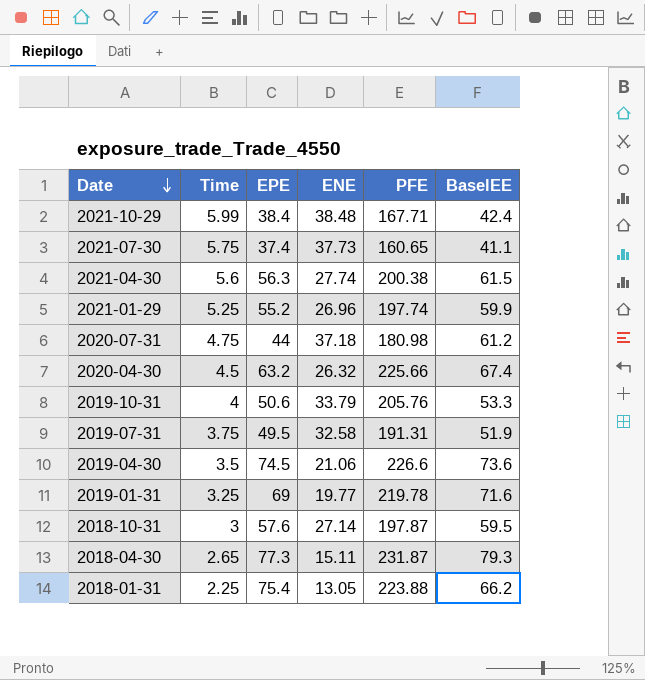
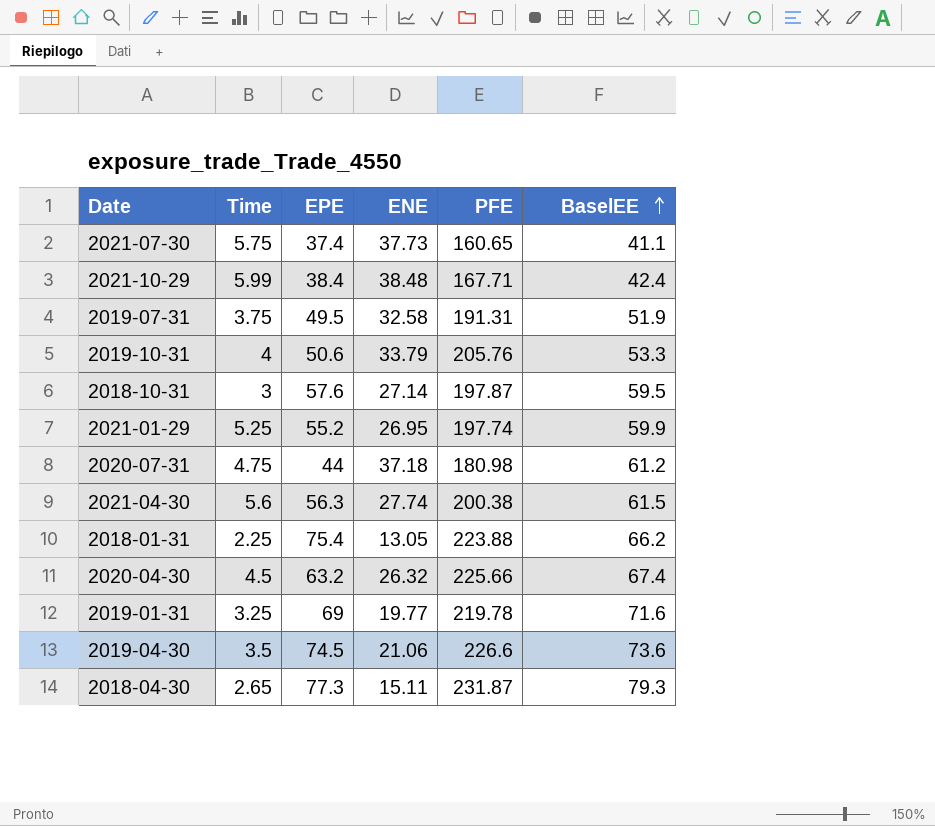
row order: Date descending -> BaselEE ascending
2021-01-29 | ENE: 26.96 -> 26.95

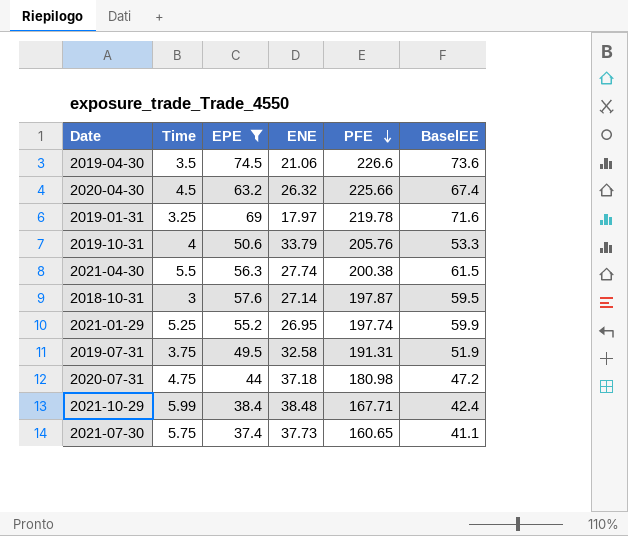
filter: none -> EPE <= 74.5
row order: BaselEE ascending -> PFE descending
2019-01-31 | ENE: 19.77 -> 17.97
2021-04-30 | Time: 5.6 -> 5.5
2020-07-31 | BaselEE: 61.2 -> 47.2

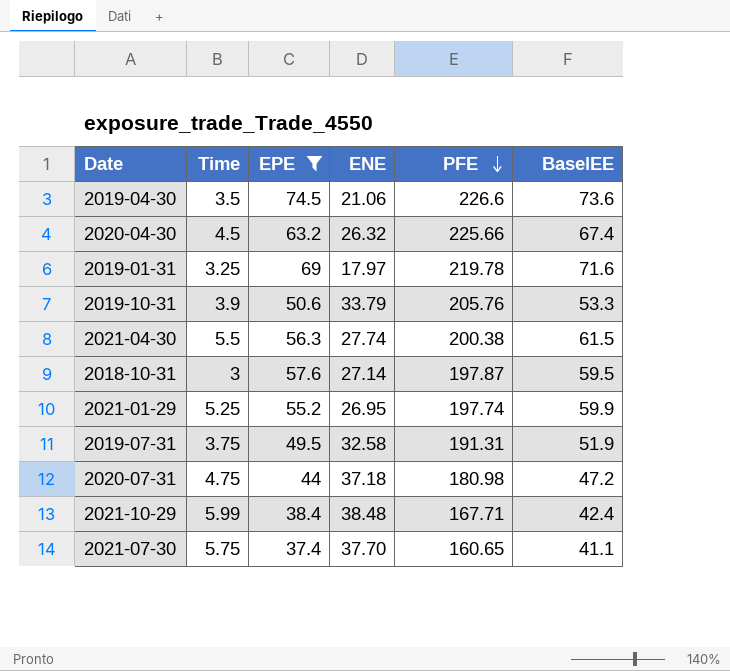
2019-10-31 | Time: 4 -> 3.9
2021-07-30 | ENE: 37.73 -> 37.70

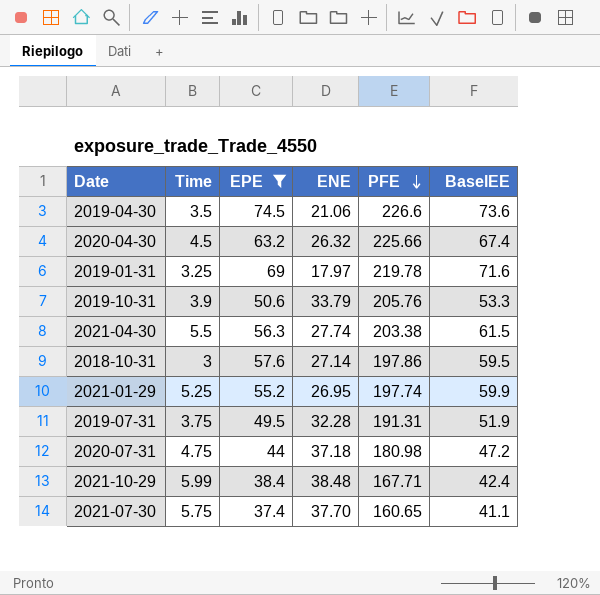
2021-04-30 | PFE: 200.38 -> 203.38
2018-10-31 | PFE: 197.87 -> 197.86
2019-07-31 | ENE: 32.58 -> 32.28

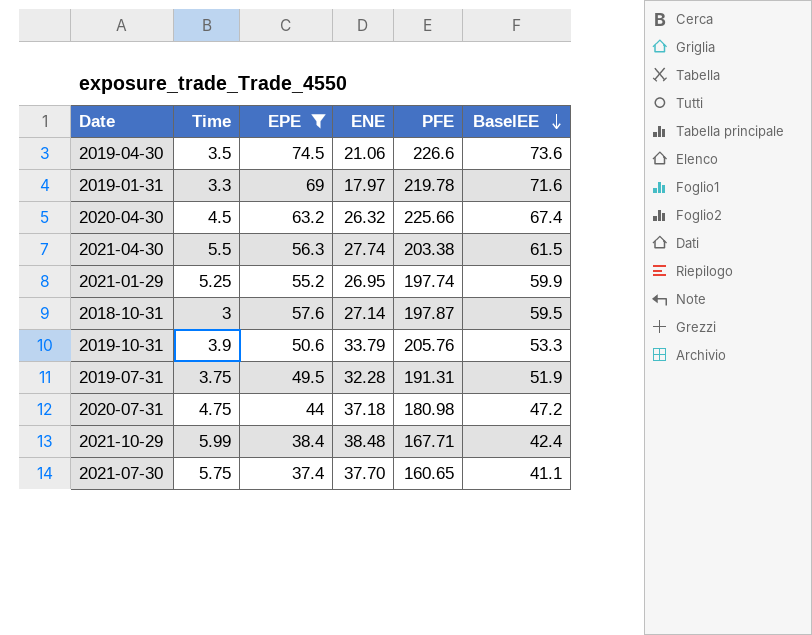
row order: PFE descending -> BaselEE descending
2019-01-31 | Time: 3.25 -> 3.3
2018-10-31 | PFE: 197.86 -> 197.87

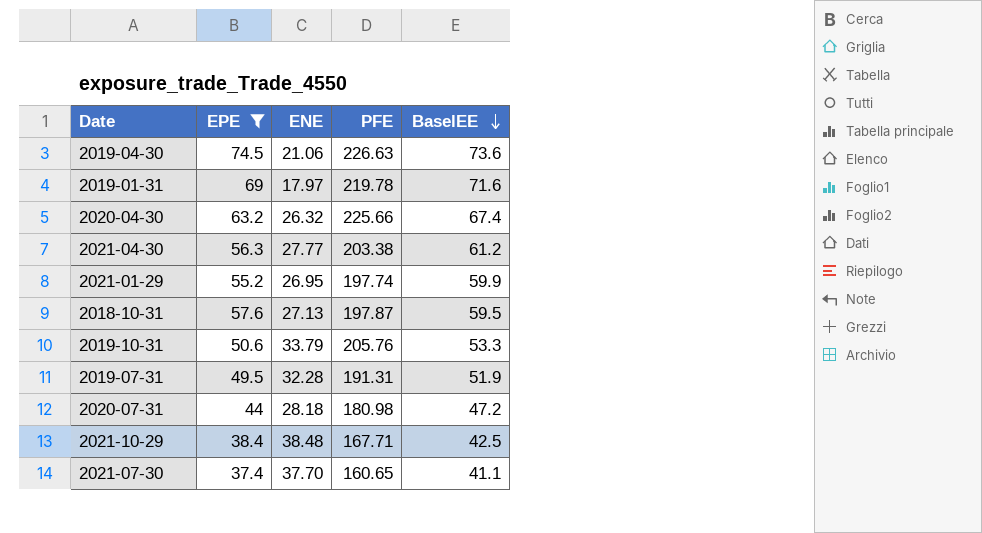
column Time | position: 2 -> none
2019-04-30 | PFE: 226.6 -> 226.63
2021-04-30 | ENE: 27.74 -> 27.77
2021-04-30 | BaselEE: 61.5 -> 61.2
2018-10-31 | ENE: 27.14 -> 27.13
2020-07-31 | ENE: 37.18 -> 28.18
2021-10-29 | BaselEE: 42.4 -> 42.5

